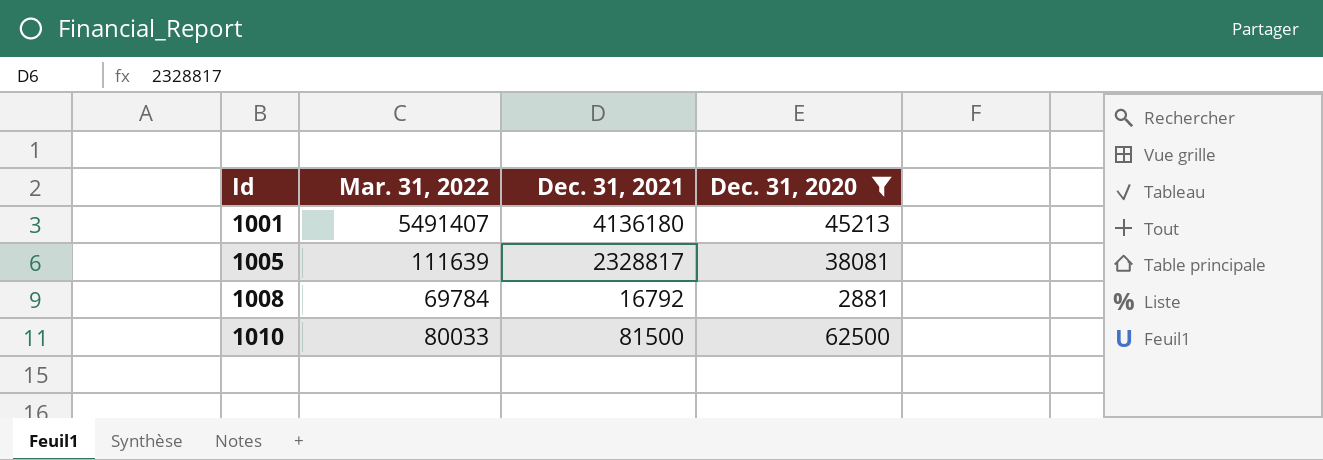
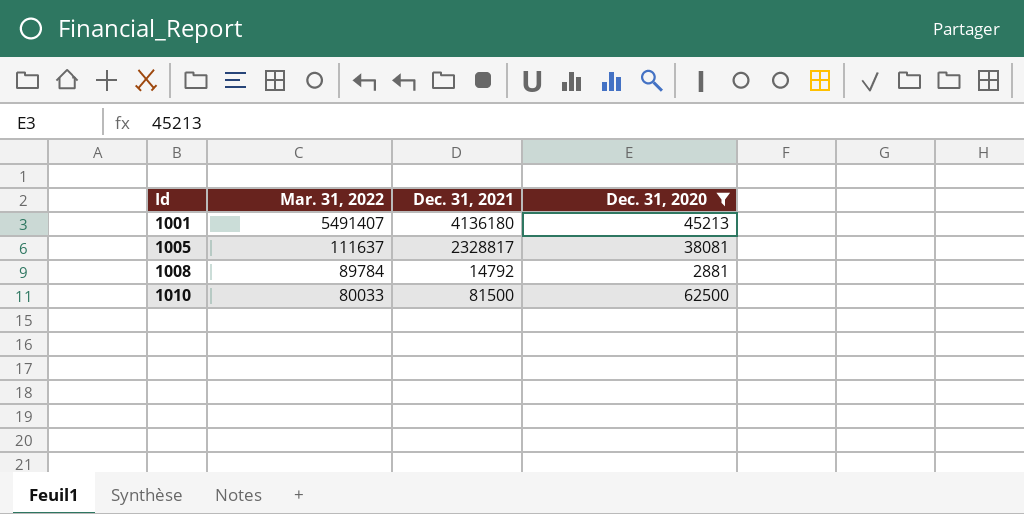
1005 | Mar. 31, 2022: 111639 -> 111637
1008 | Mar. 31, 2022: 69784 -> 89784
1008 | Dec. 31, 2021: 16792 -> 14792

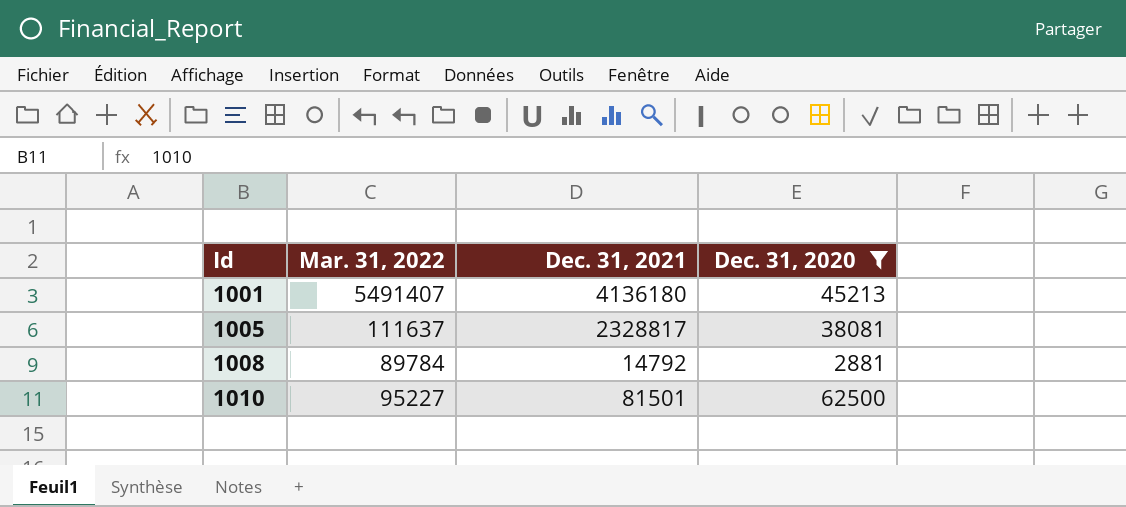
1010 | Mar. 31, 2022: 80033 -> 95227
1010 | Dec. 31, 2021: 81500 -> 81501

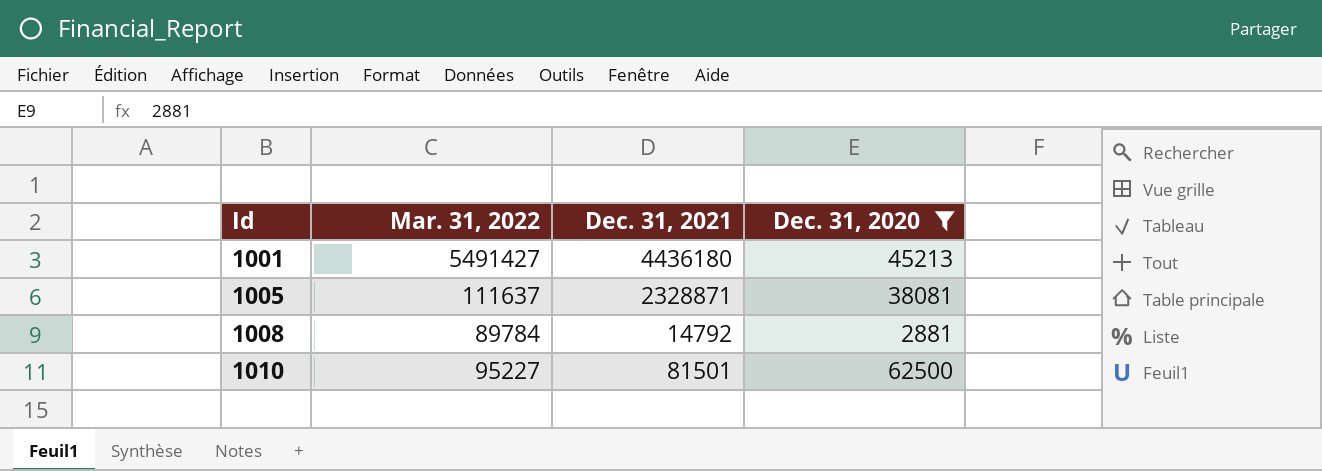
1001 | Mar. 31, 2022: 5491407 -> 5491427
1001 | Dec. 31, 2021: 4136180 -> 4436180
1005 | Dec. 31, 2021: 2328817 -> 2328871

